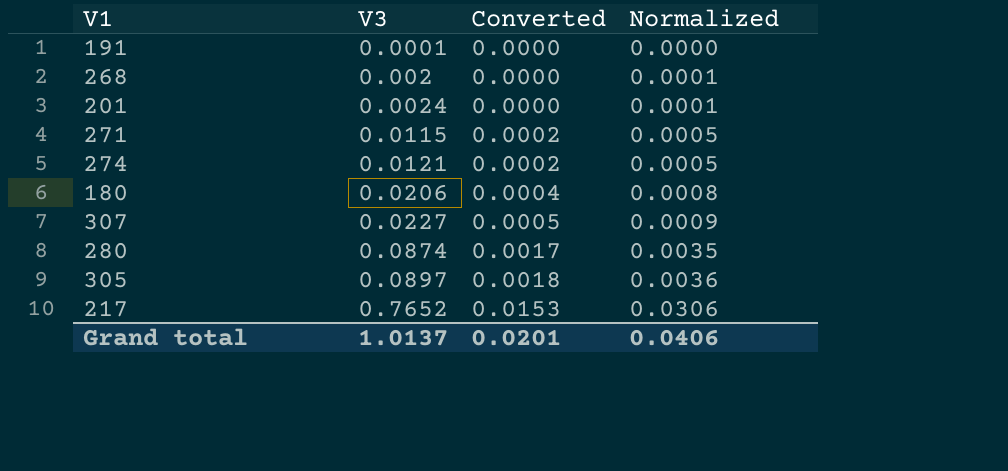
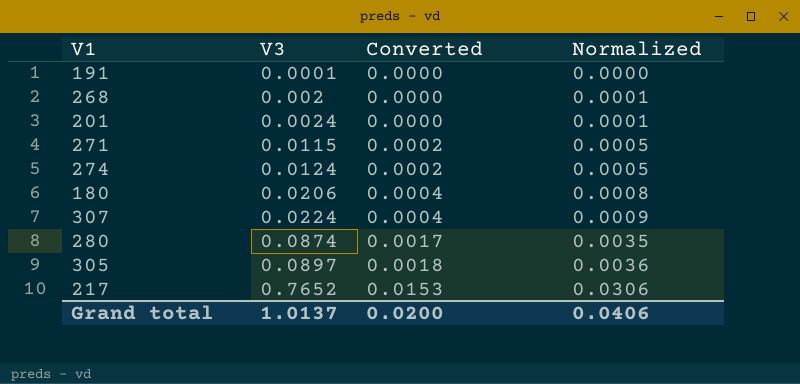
274 | V3: 0.0121 -> 0.0124
307 | V3: 0.0227 -> 0.0224
307 | Converted: 0.0005 -> 0.0004
Grand total | Converted: 0.0201 -> 0.0200

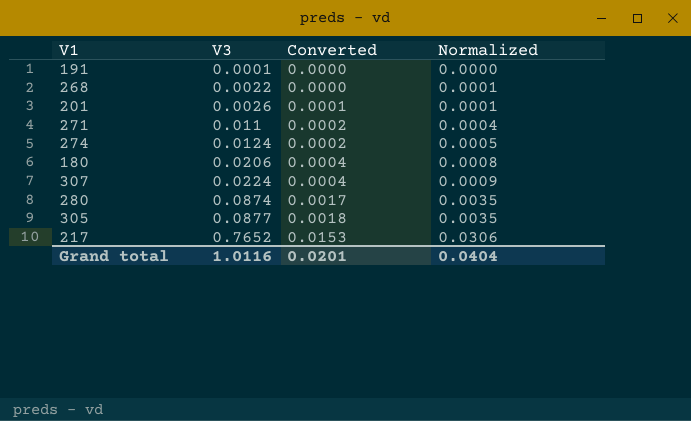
268 | V3: 0.002 -> 0.0022
201 | V3: 0.0024 -> 0.0026
201 | Converted: 0.0000 -> 0.0001
271 | V3: 0.0115 -> 0.011
271 | Normalized: 0.0005 -> 0.0004
305 | V3: 0.0897 -> 0.0877
305 | Normalized: 0.0036 -> 0.0035
Grand total | V3: 1.0137 -> 1.0116
Grand total | Converted: 0.0200 -> 0.0201
Grand total | Normalized: 0.0406 -> 0.0404

